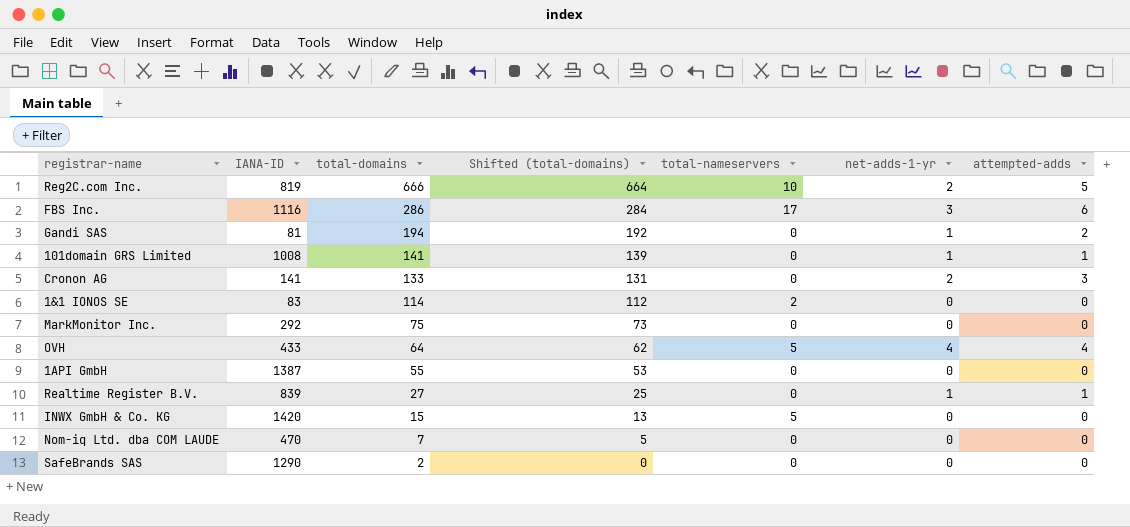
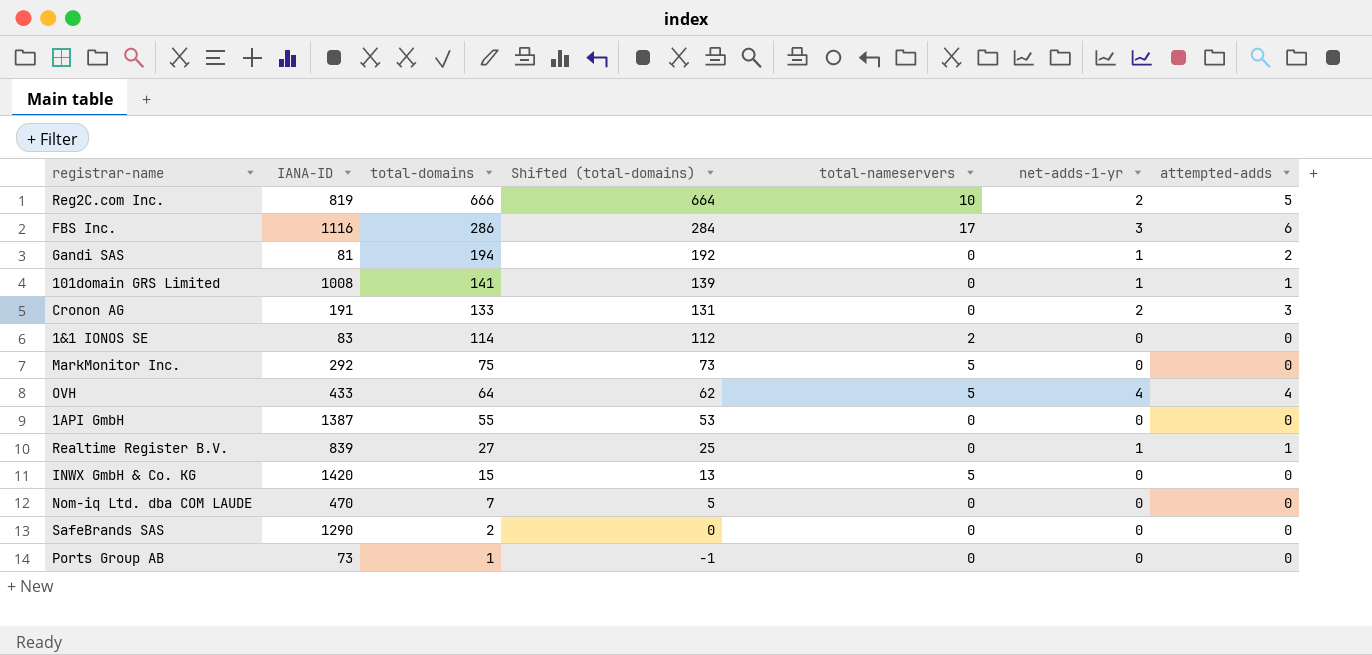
Cronon AG | IANA-ID: 141 -> 191
MarkMonitor Inc. | total-nameservers: 0 -> 5
row Ports Group AB: none -> 73 | 1 | -1 | 0 | 0 | 0

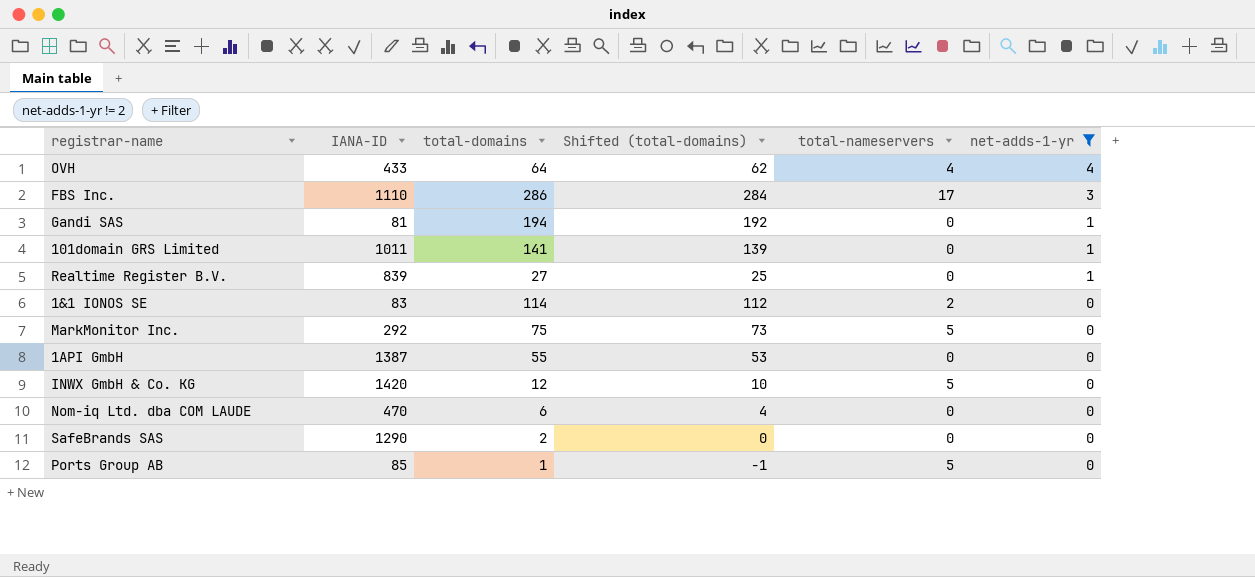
filter: none -> net-adds-1-yr != 2
row order: total-domains descending -> net-adds-1-yr descending
column attempted-adds | position: 7 -> none
OVH | total-nameservers: 5 -> 4
FBS Inc. | IANA-ID: 1116 -> 1110
101domain GRS Limited | IANA-ID: 1008 -> 1011
INWX GmbH & Co. KG | total-domains: 15 -> 12
INWX GmbH & Co. KG | Shifted (total-domains): 13 -> 10
Nom-iq Ltd. dba COM LAUDE | total-domains: 7 -> 6
Nom-iq Ltd. dba COM LAUDE | Shifted (total-domains): 5 -> 4
Ports Group AB | IANA-ID: 73 -> 85
Ports Group AB | total-nameservers: 0 -> 5

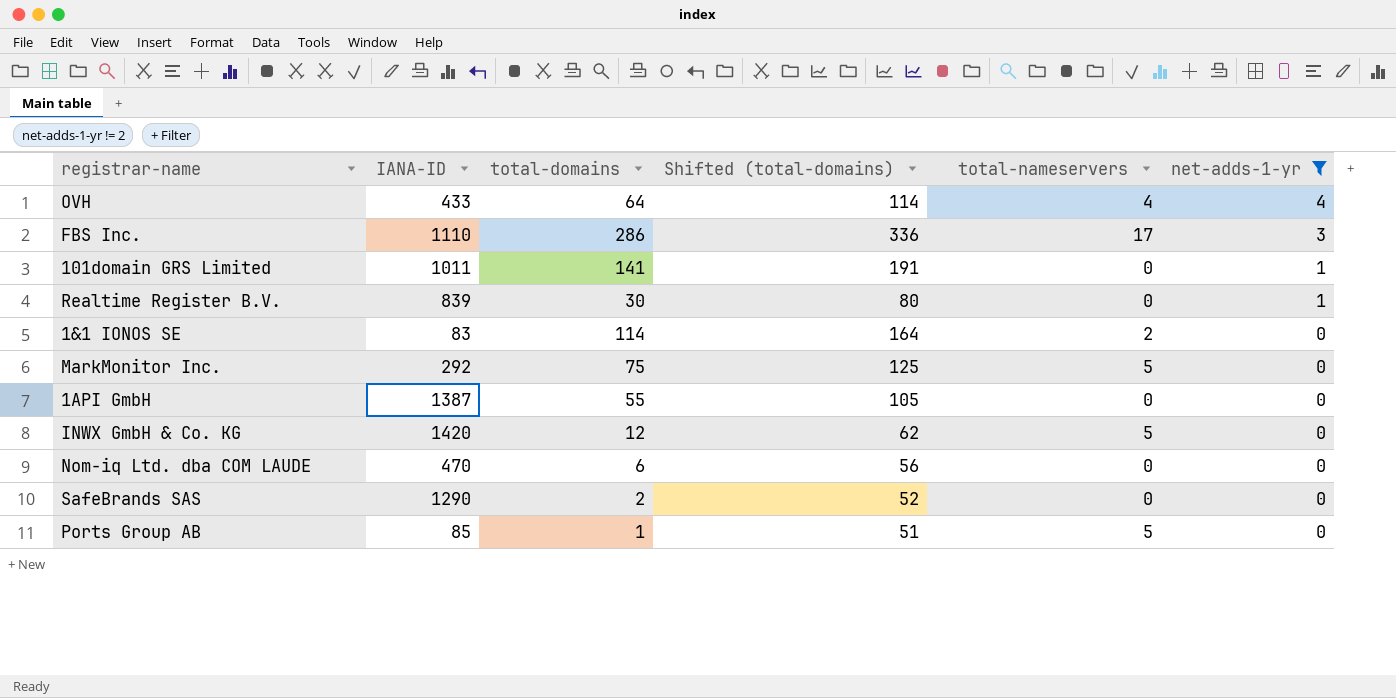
column Shifted (total-domains) | formula: [total-domains] - 2 -> [total-domains] + 50
row Gandi SAS: 81 | 194 | 192 | 0 | 1 -> none
Realtime Register B.V. | total-domains: 27 -> 30

